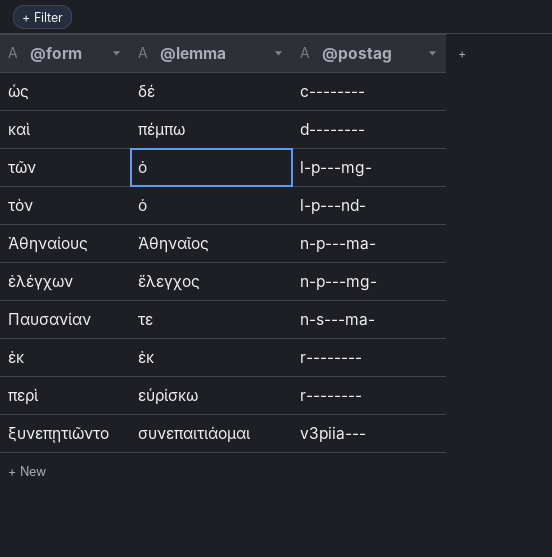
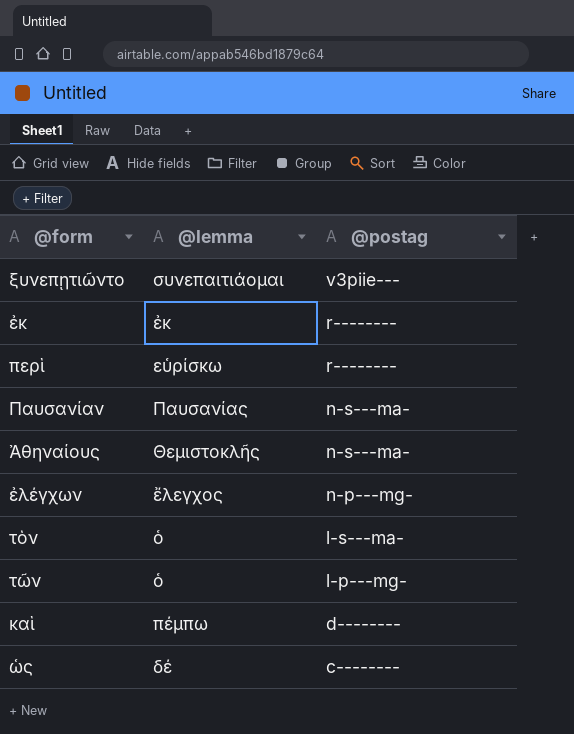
row order: @postag ascending -> @postag descending
ξυνεπῃτιῶντο | @postag: v3piia--- -> v3piie---
Παυσανίαν | @lemma: τε -> Παυσανίας
Ἀθηναίους | @lemma: Ἀθηναῖος -> Θεμιστοκλῆς
Ἀθηναίους | @postag: n-p---ma- -> n-s---ma-
τὸν | @postag: l-p---nd- -> l-s---ma-

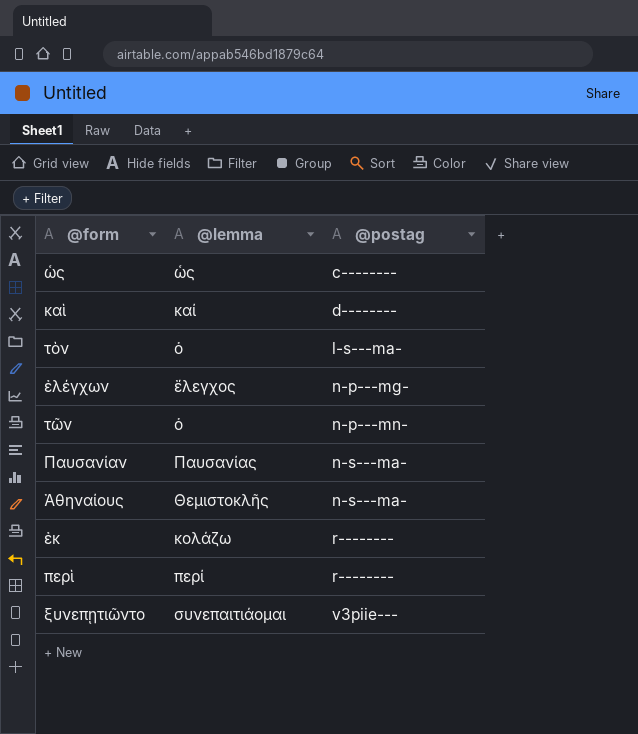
row order: @postag descending -> @postag ascending
ὡς | @lemma: δέ -> ὡς
καὶ | @lemma: πέμπω -> καί
τῶν | @postag: l-p---mg- -> n-p---mn-
ἐκ | @lemma: ἐκ -> κολάζω
περὶ | @lemma: εὑρίσκω -> περί

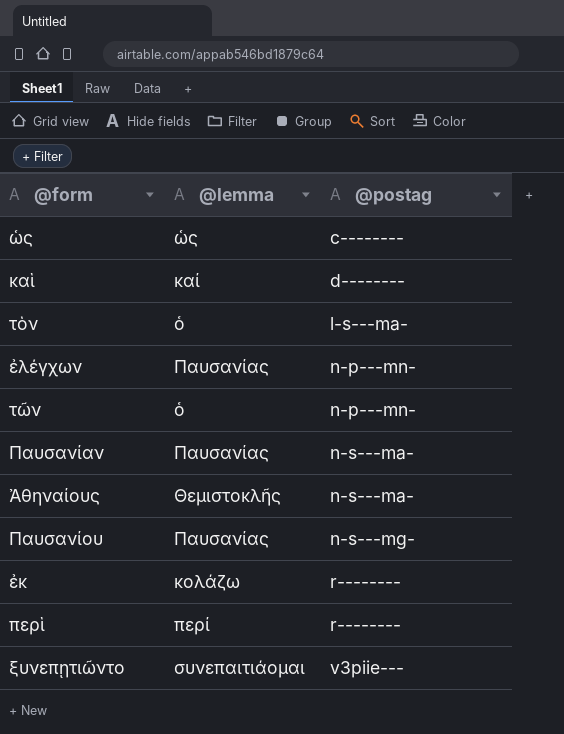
ἐλέγχων | @lemma: ἔλεγχος -> Παυσανίας
ἐλέγχων | @postag: n-p---mg- -> n-p---mn-
row Παυσανίου: none -> Παυσανίας | n-s---mg-

